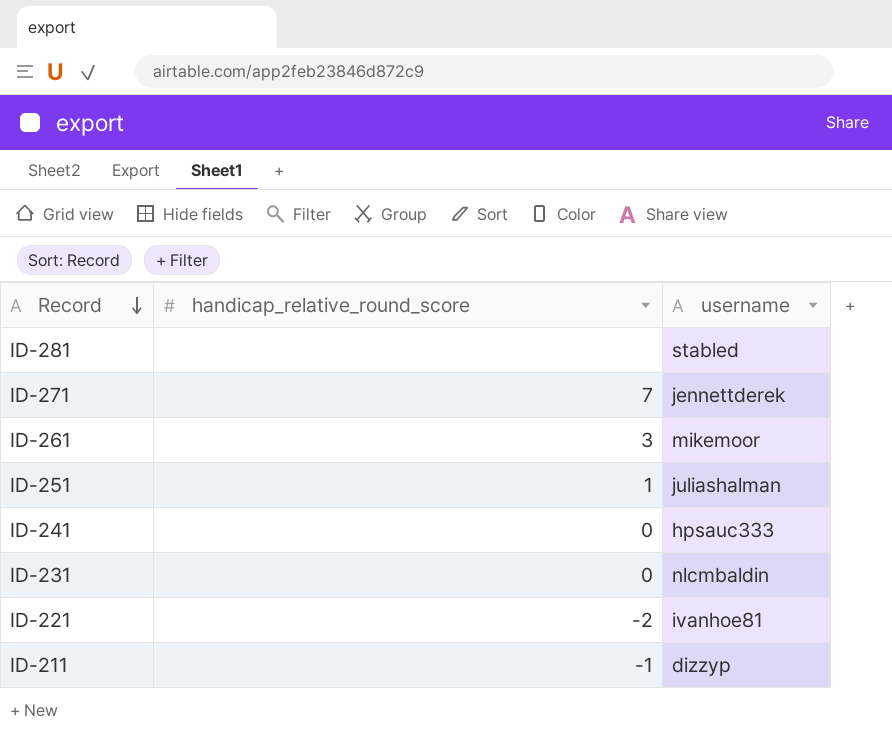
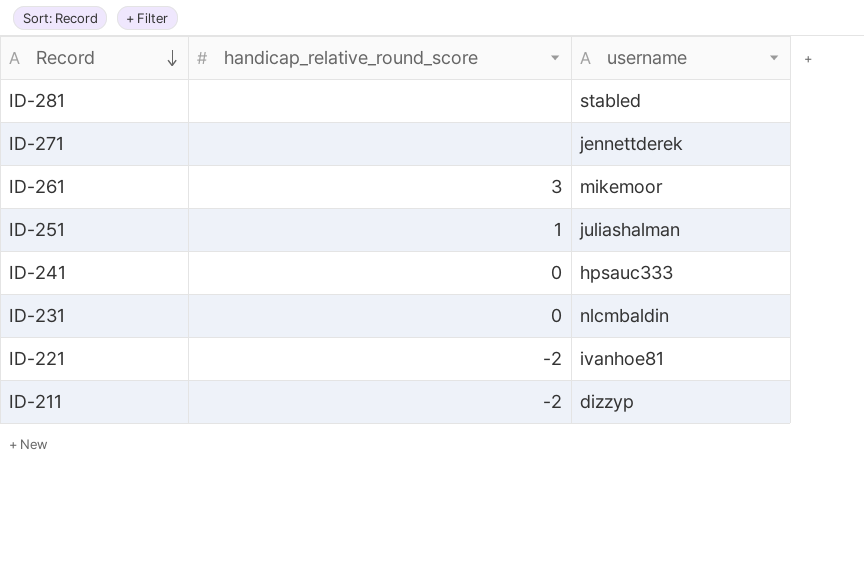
ID-271 | handicap_relative_round_score: 7 -> none
ID-211 | handicap_relative_round_score: -1 -> -2

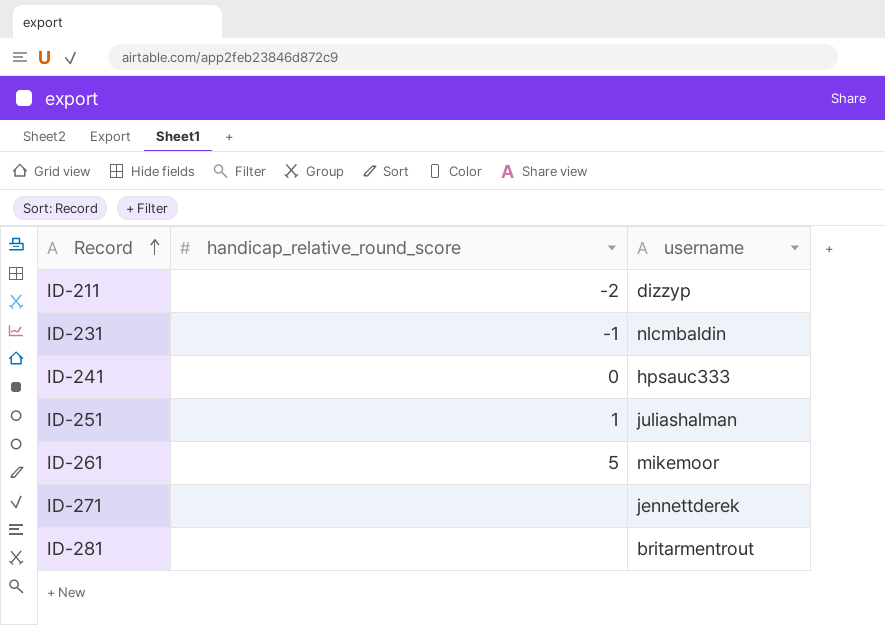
row order: Record descending -> Record ascending
row ID-221: -2 | ivanhoe81 -> none
ID-231 | handicap_relative_round_score: 0 -> -1
ID-261 | handicap_relative_round_score: 3 -> 5
ID-281 | username: stabled -> britarmentrout

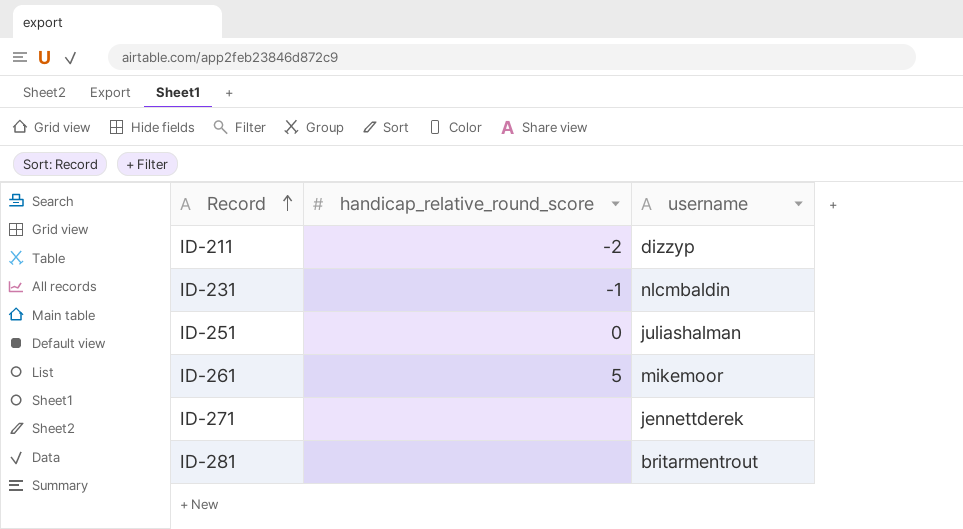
row ID-241: 0 | hpsauc333 -> none
ID-251 | handicap_relative_round_score: 1 -> 0

